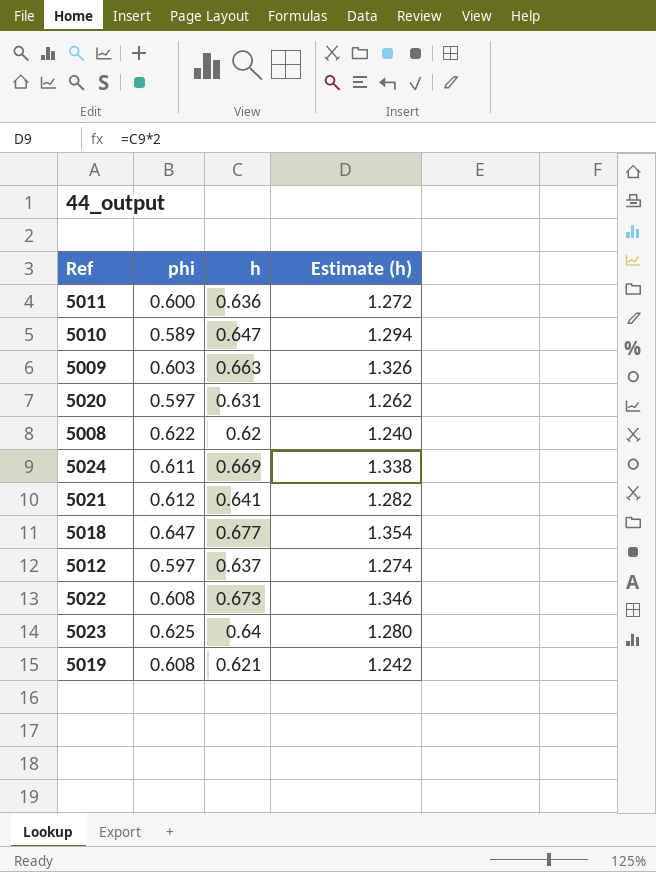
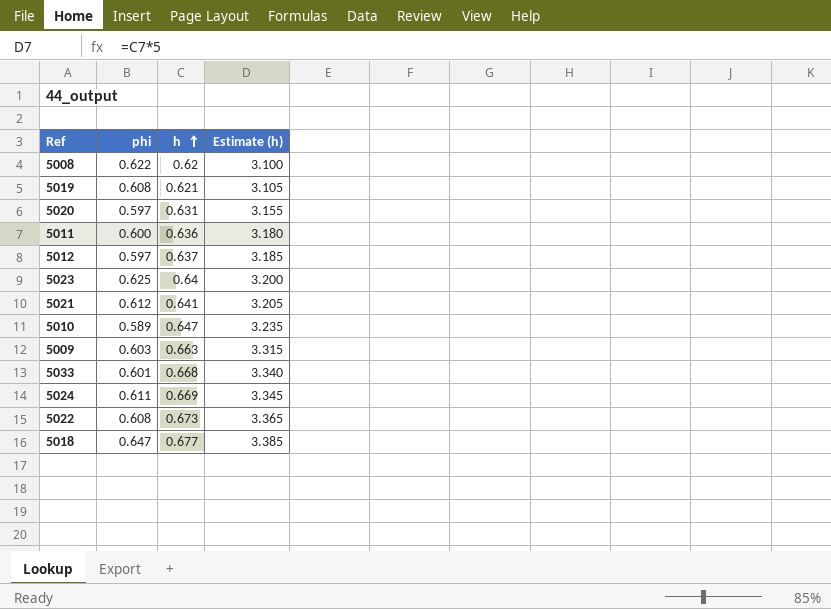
row order: none -> h ascending
column Estimate (h) | formula: [h] * 2 -> [h] * 5
row 5033: none -> 0.601 | 0.668 | 3.340

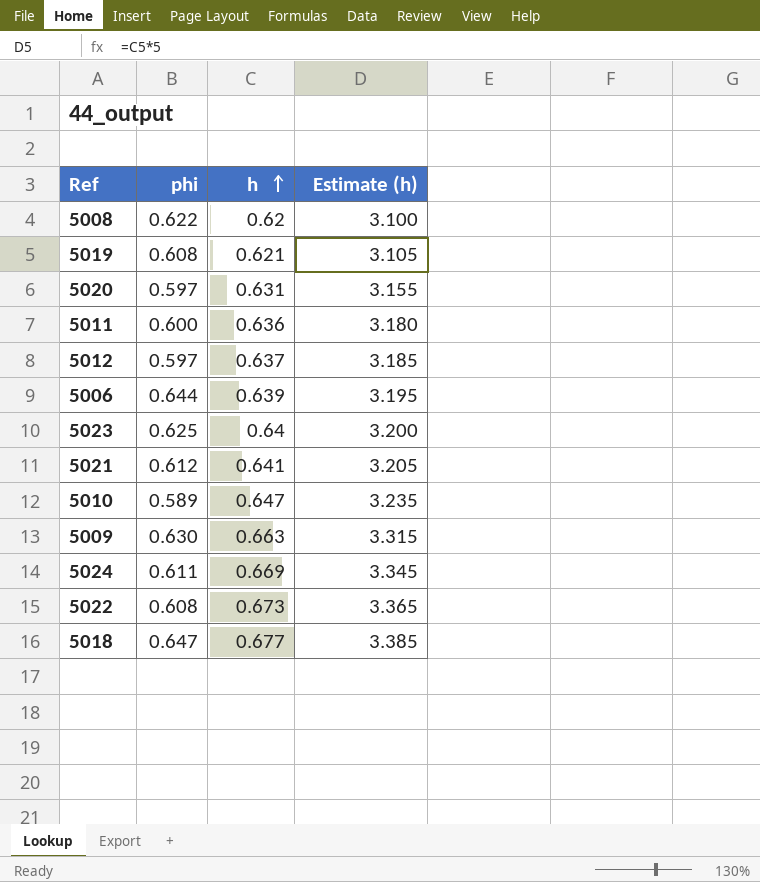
row 5033: 0.601 | 0.668 | 3.340 -> none
row 5006: none -> 0.644 | 0.639 | 3.195
5009 | phi: 0.603 -> 0.630

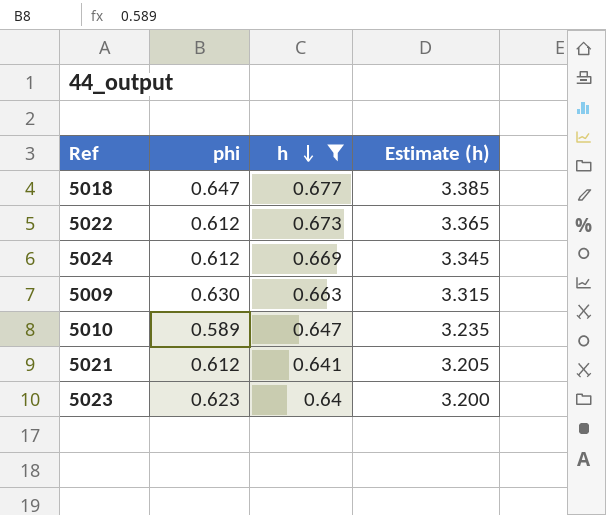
filter: none -> h >= 0.64
row order: h ascending -> h descending
5022 | phi: 0.608 -> 0.612
5024 | phi: 0.611 -> 0.612
5023 | phi: 0.625 -> 0.623

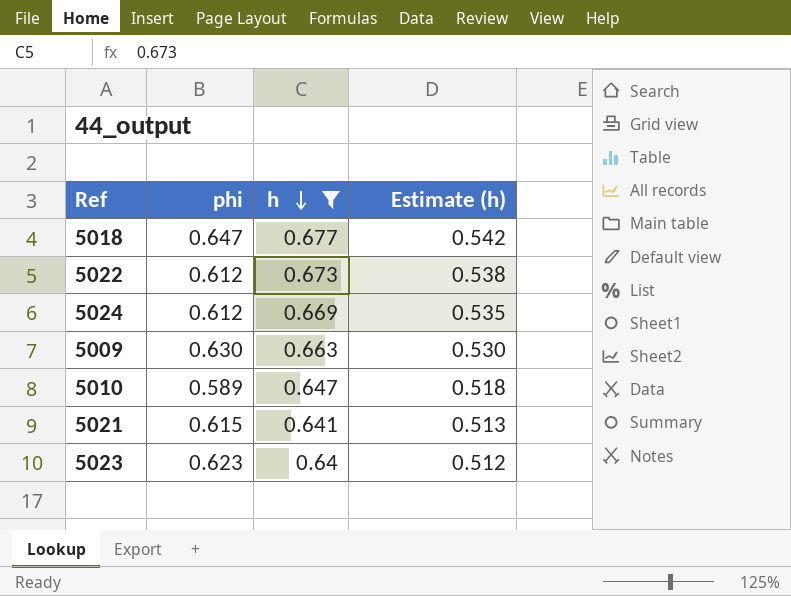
column Estimate (h) | formula: [h] * 5 -> [h] * 0.8
5021 | phi: 0.612 -> 0.615

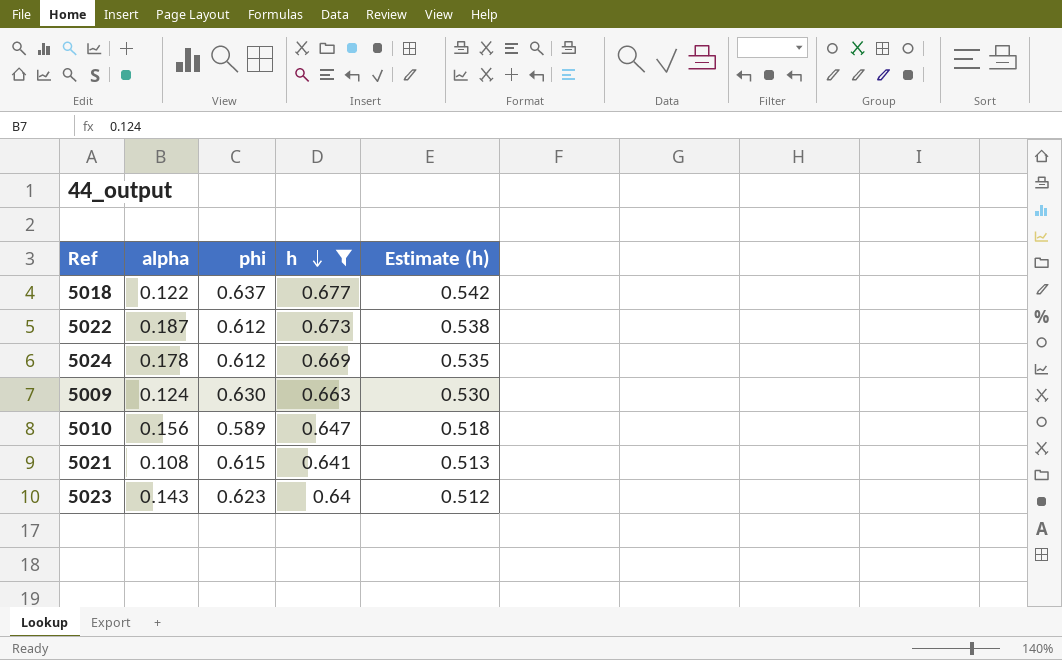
column alpha | position: none -> 2
5018 | phi: 0.647 -> 0.637

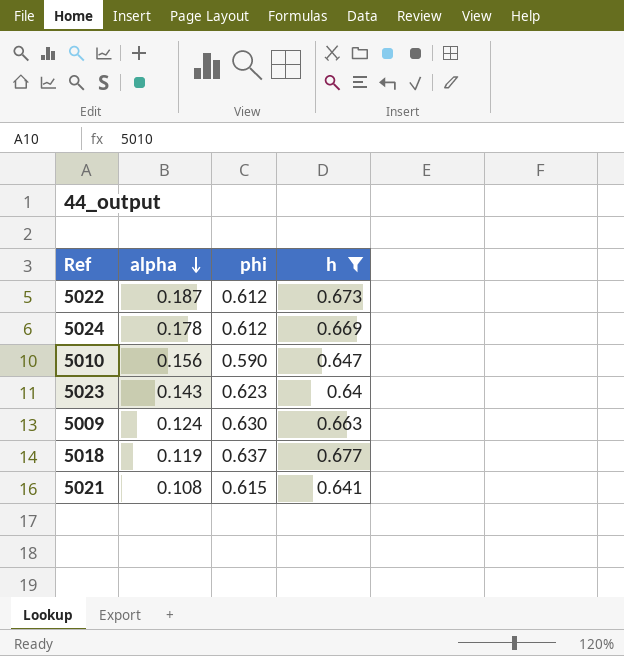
row order: h descending -> alpha descending
column Estimate (h) | formula: [h] * 0.8 -> none
5010 | phi: 0.589 -> 0.590
5018 | alpha: 0.122 -> 0.119

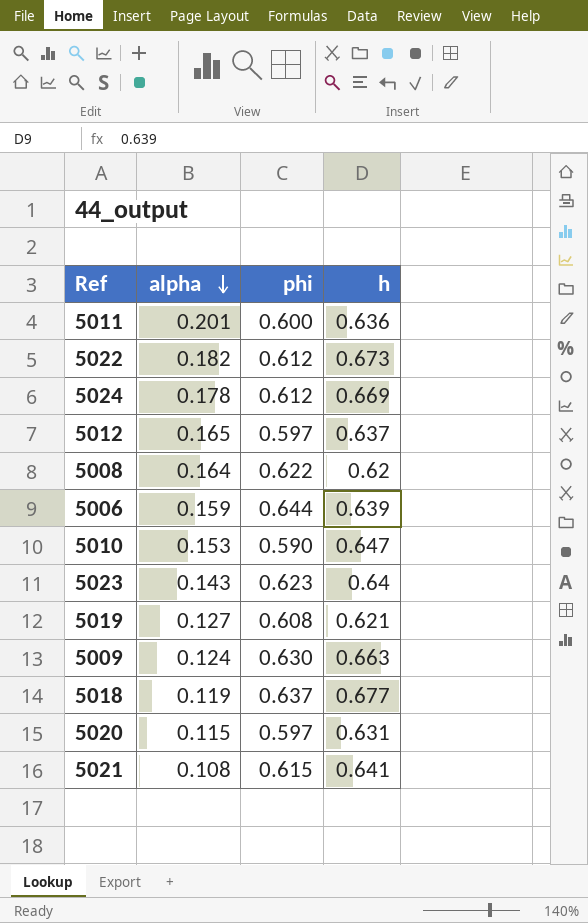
filter: h >= 0.64 -> none
5022 | alpha: 0.187 -> 0.182
5010 | alpha: 0.156 -> 0.153

